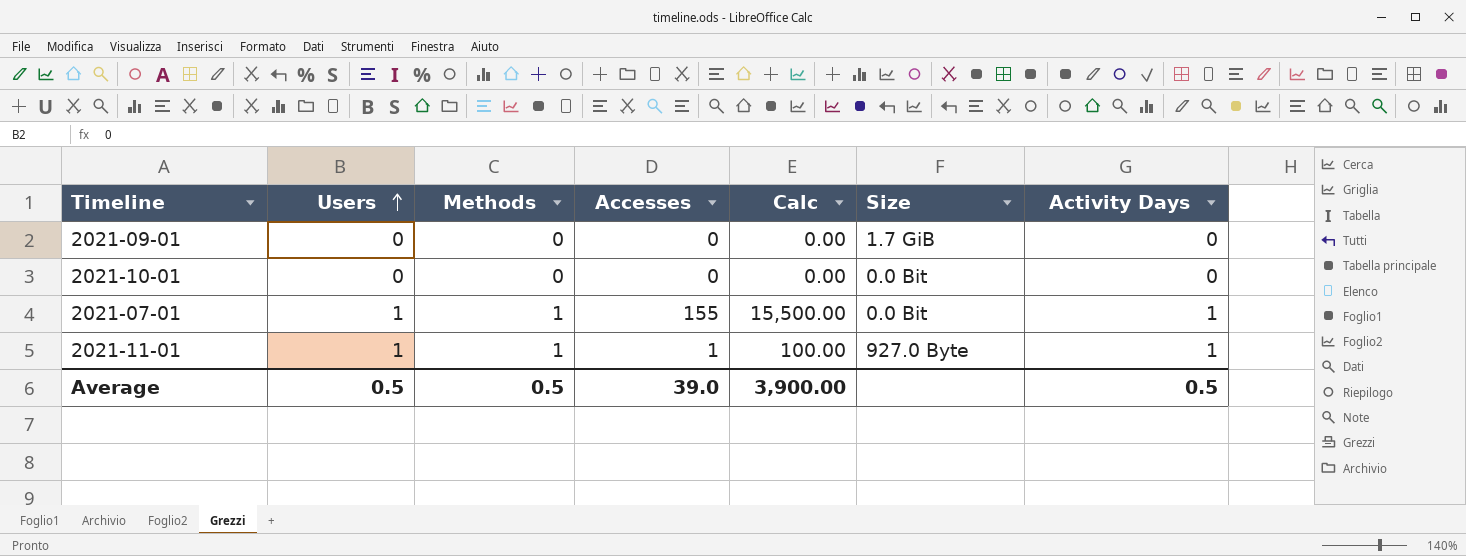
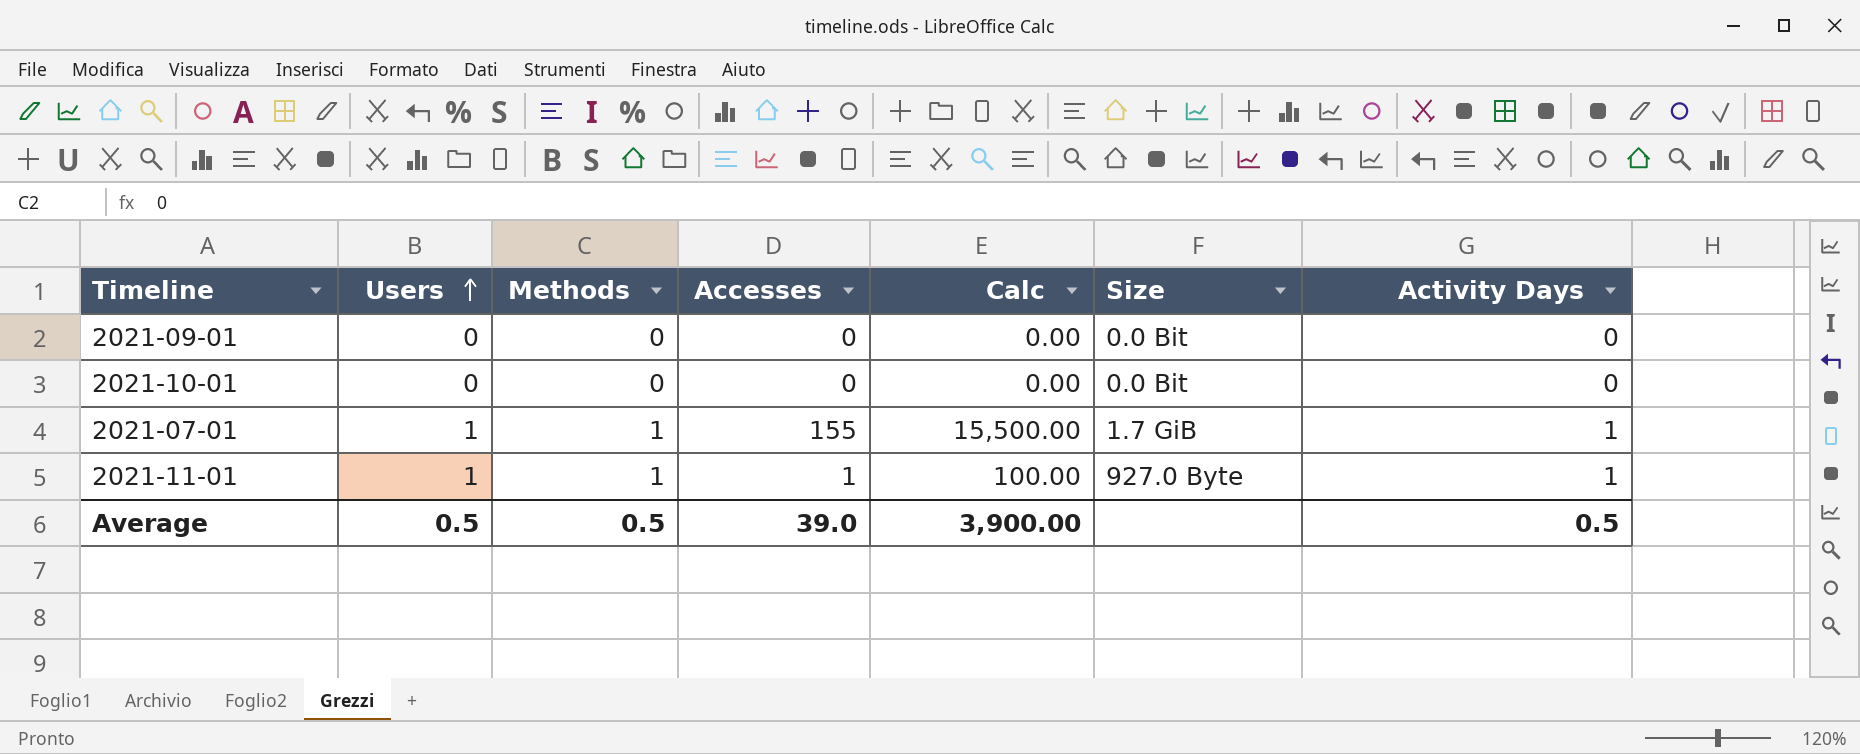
2021-09-01 | Size: 1.7 GiB -> 0.0 Bit
2021-07-01 | Size: 0.0 Bit -> 1.7 GiB

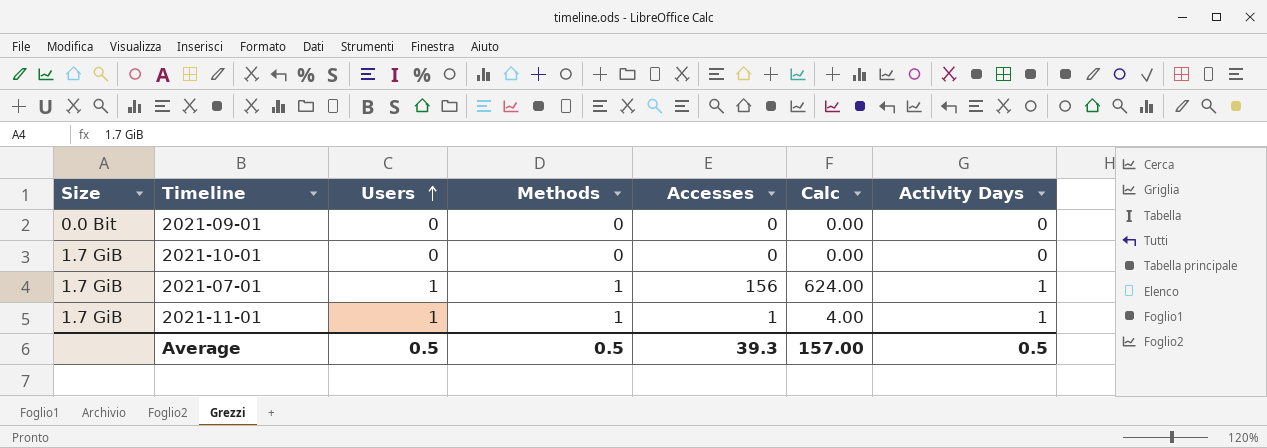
column Size | position: 6 -> 1
column Calc | formula: [Accesses] * 100 -> [Accesses] * 4
2021-10-01 | Size: 0.0 Bit -> 1.7 GiB
2021-07-01 | Accesses: 155 -> 156
2021-11-01 | Size: 927.0 Byte -> 1.7 GiB
Average | Accesses: 39.0 -> 39.3
Average | Calc: 3,900.00 -> 157.00

